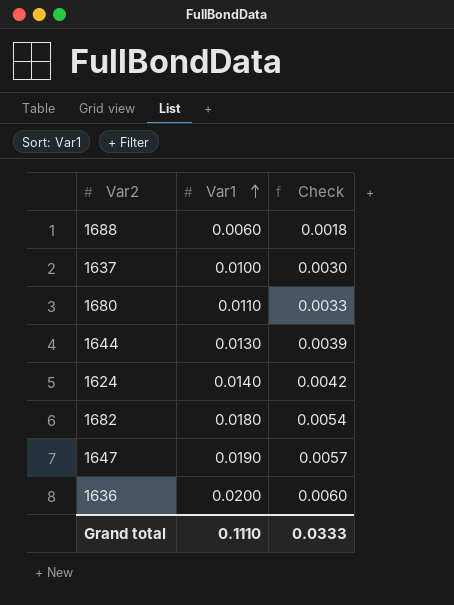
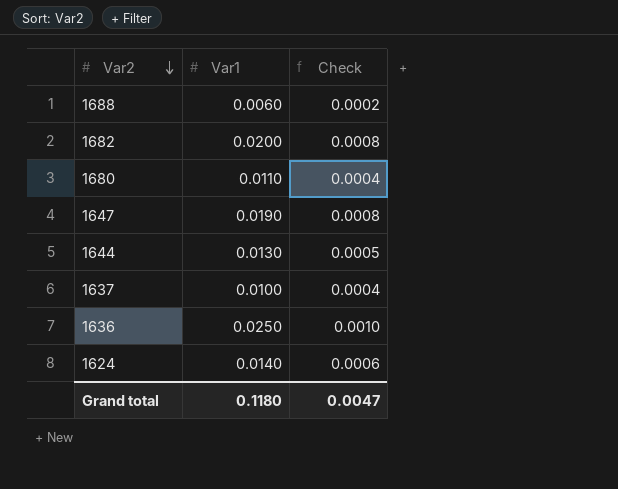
row order: Var1 ascending -> Var2 descending
column Check | formula: [Var1] * 0.3 -> [Var1] * 0.04
1682 | Var1: 0.0180 -> 0.0200
1636 | Var1: 0.0200 -> 0.0250
Grand total | Var1: 0.1110 -> 0.1180
Grand total | Check: 0.0333 -> 0.0047

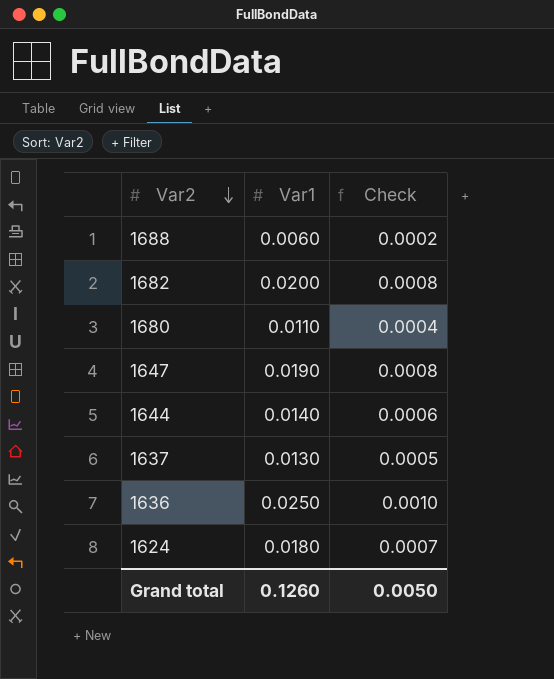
1644 | Var1: 0.0130 -> 0.0140
1644 | Check: 0.0005 -> 0.0006
1637 | Var1: 0.0100 -> 0.0130
1637 | Check: 0.0004 -> 0.0005
1624 | Var1: 0.0140 -> 0.0180
1624 | Check: 0.0006 -> 0.0007
Grand total | Var1: 0.1180 -> 0.1260
Grand total | Check: 0.0047 -> 0.0050

